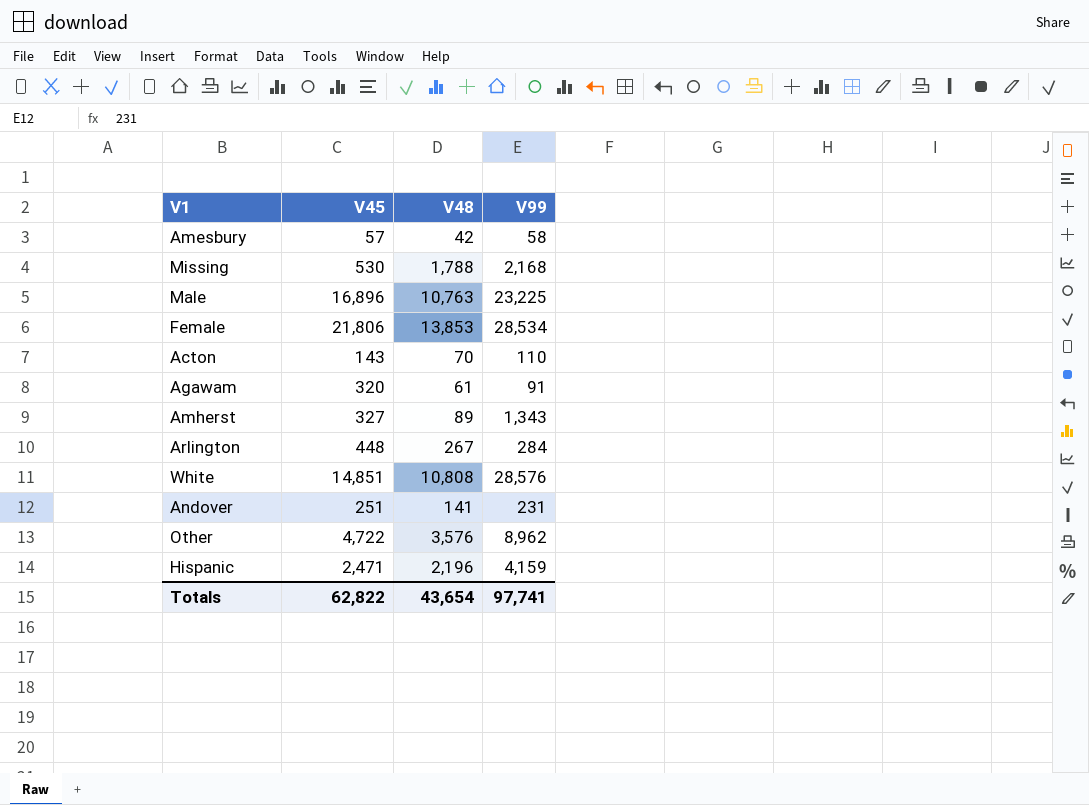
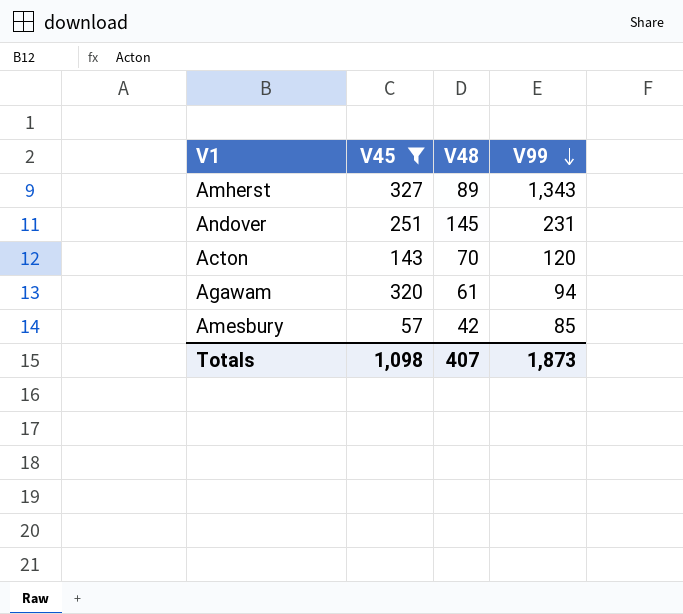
filter: none -> V45 <= 327
row order: none -> V99 descending
Andover | V48: 141 -> 145
Acton | V99: 110 -> 120
Agawam | V99: 91 -> 94
Amesbury | V99: 58 -> 85
Totals | V45: 62,822 -> 1,098
Totals | V48: 43,654 -> 407
Totals | V99: 97,741 -> 1,873

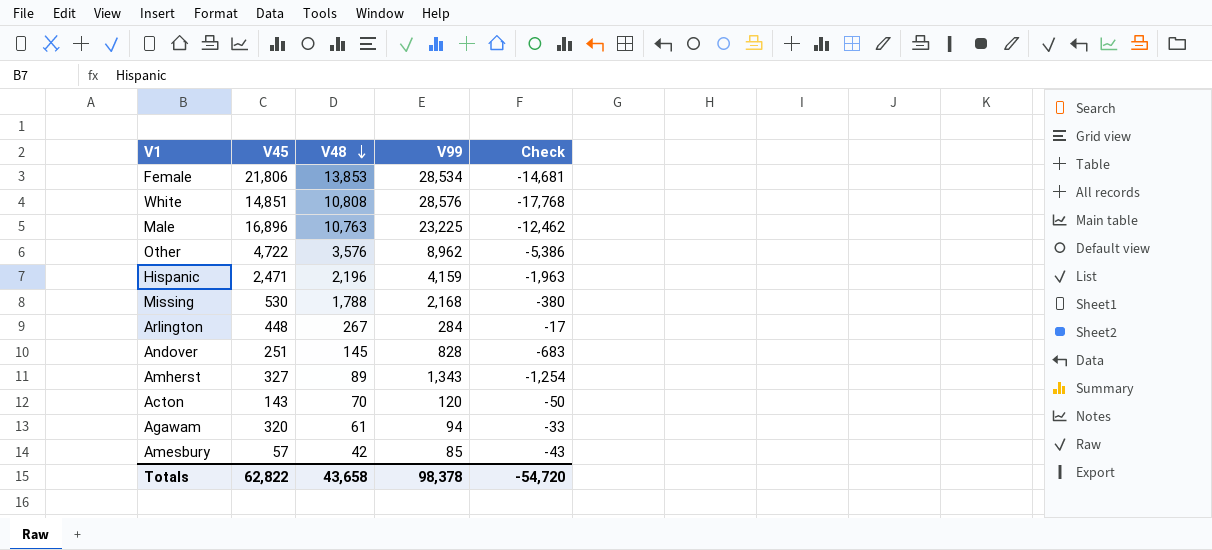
filter: V45 <= 327 -> none
row order: V99 descending -> V48 descending
column Check | formula: none -> [V48] - [V99]
Andover | V99: 231 -> 828
Totals | V45: 1,098 -> 62,822
Totals | V48: 407 -> 43,658
Totals | V99: 1,873 -> 98,378

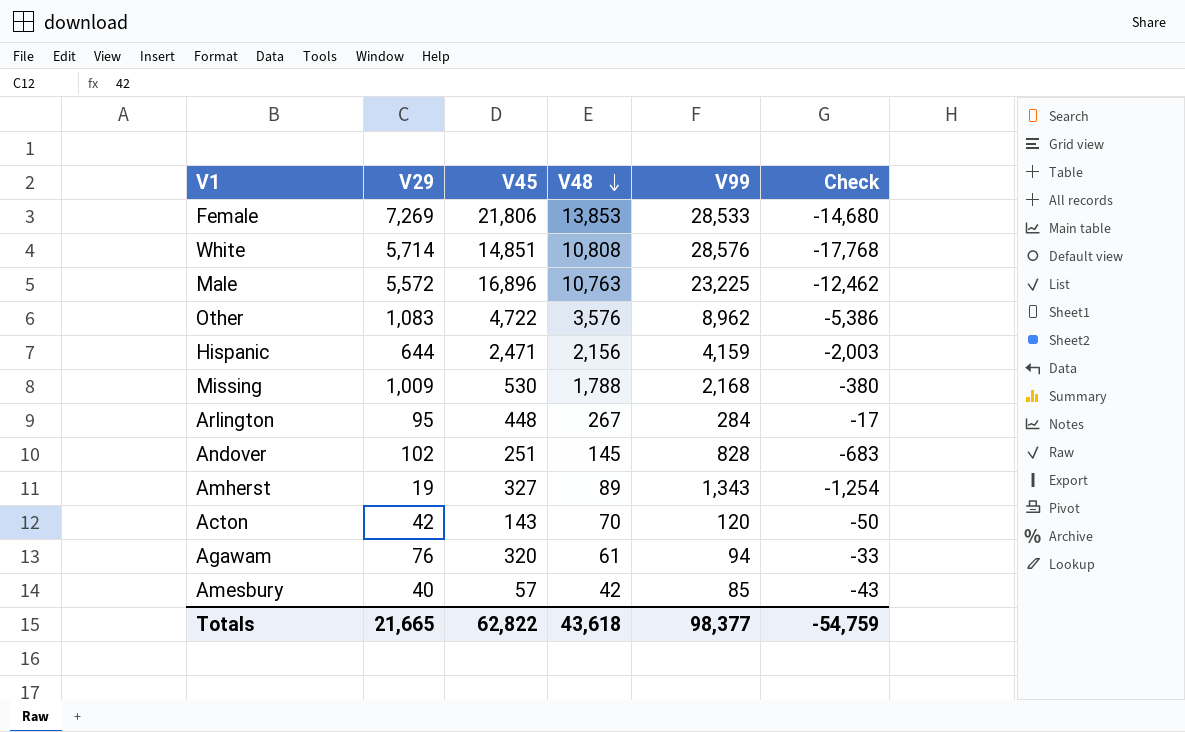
column V29 | position: none -> 2
Female | V99: 28,534 -> 28,533
Female | Check: -14,681 -> -14,680
Hispanic | V48: 2,196 -> 2,156
Hispanic | Check: -1,963 -> -2,003
Totals | V48: 43,658 -> 43,618
Totals | V99: 98,378 -> 98,377
Totals | Check: -54,720 -> -54,759

